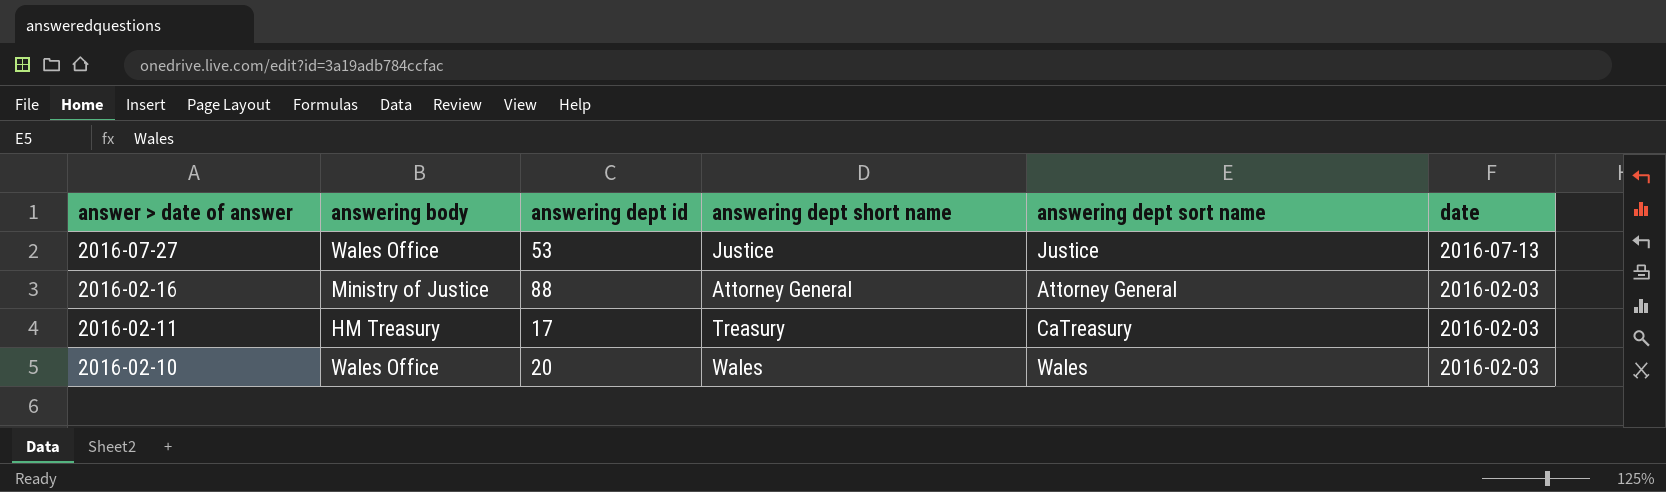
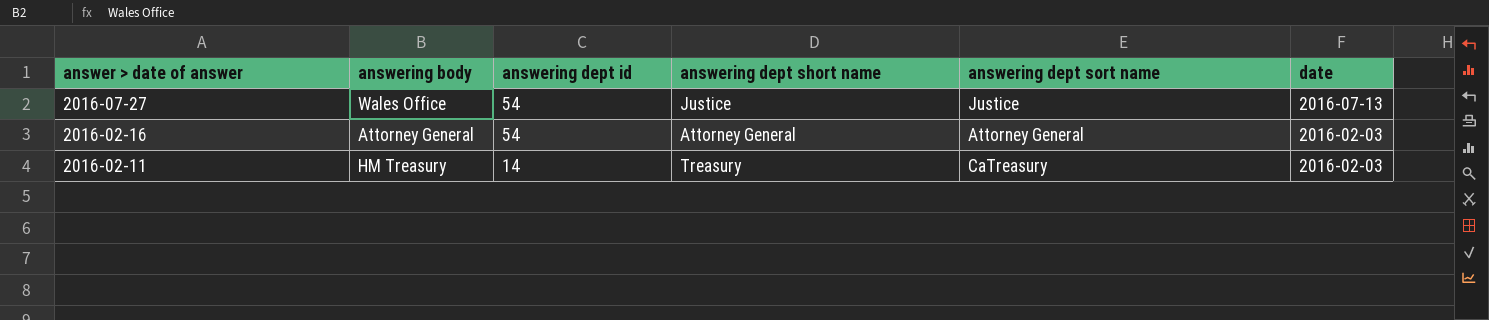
row 2016-02-10: Wales Office | 20 | Wales | Wales | 2016-02-03 -> none
2016-07-27 | answering dept id: 53 -> 54
2016-02-16 | answering body: Ministry of Justice -> Attorney General
2016-02-16 | answering dept id: 88 -> 54
2016-02-11 | answering dept id: 17 -> 14

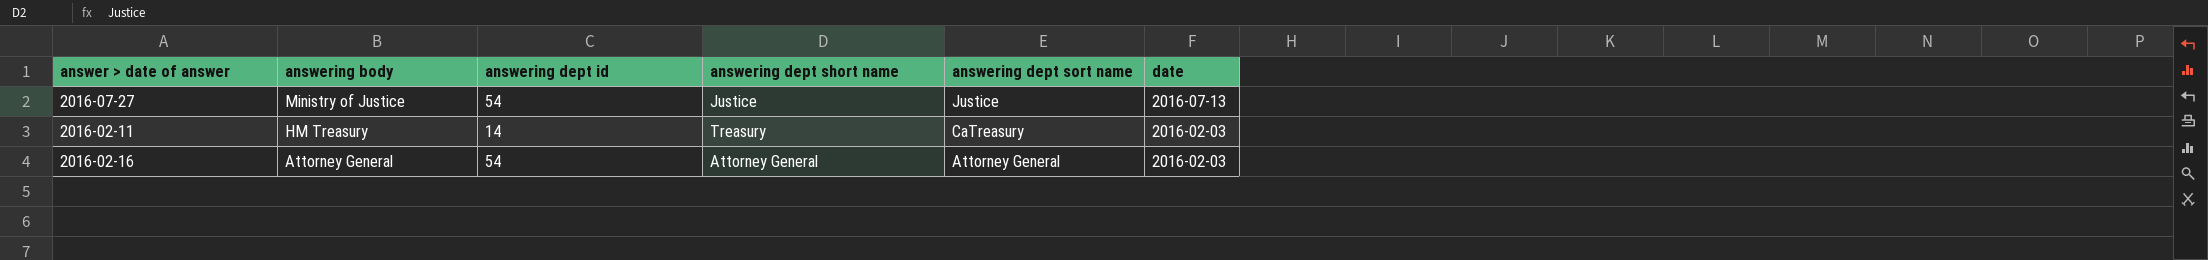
row order: answer > date of answer descending -> answering body descending
2016-07-27 | answering body: Wales Office -> Ministry of Justice

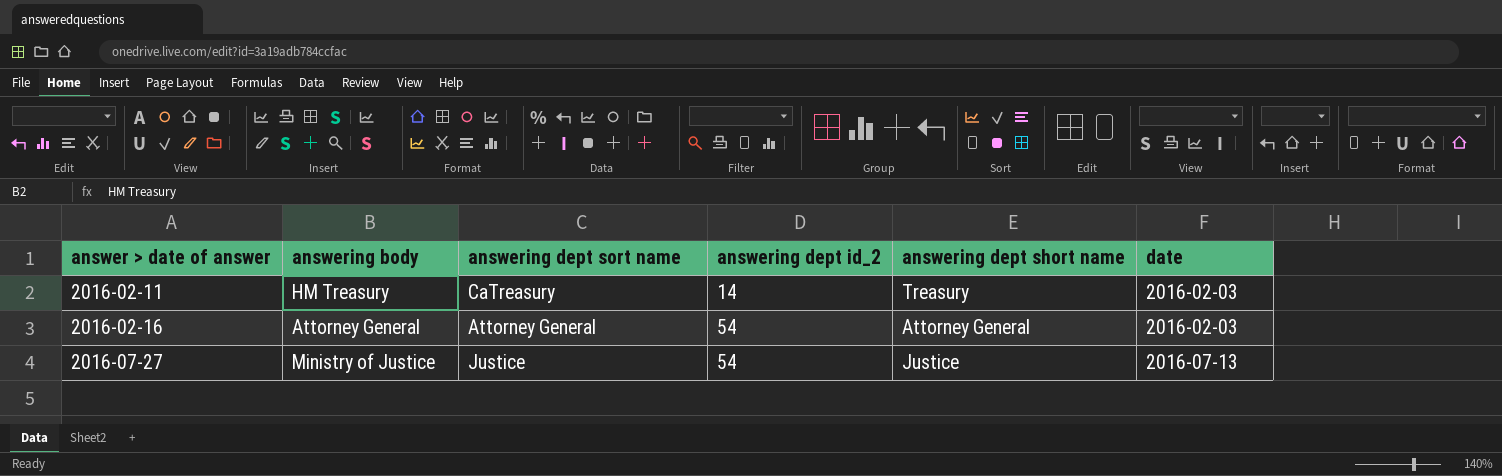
row order: answering body descending -> answer > date of answer ascending
column answering dept sort name | position: 5 -> 3
column name: answering dept id -> answering dept id_2

